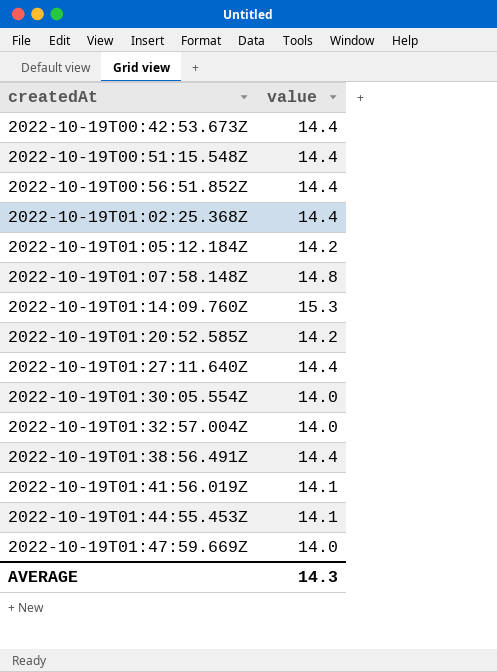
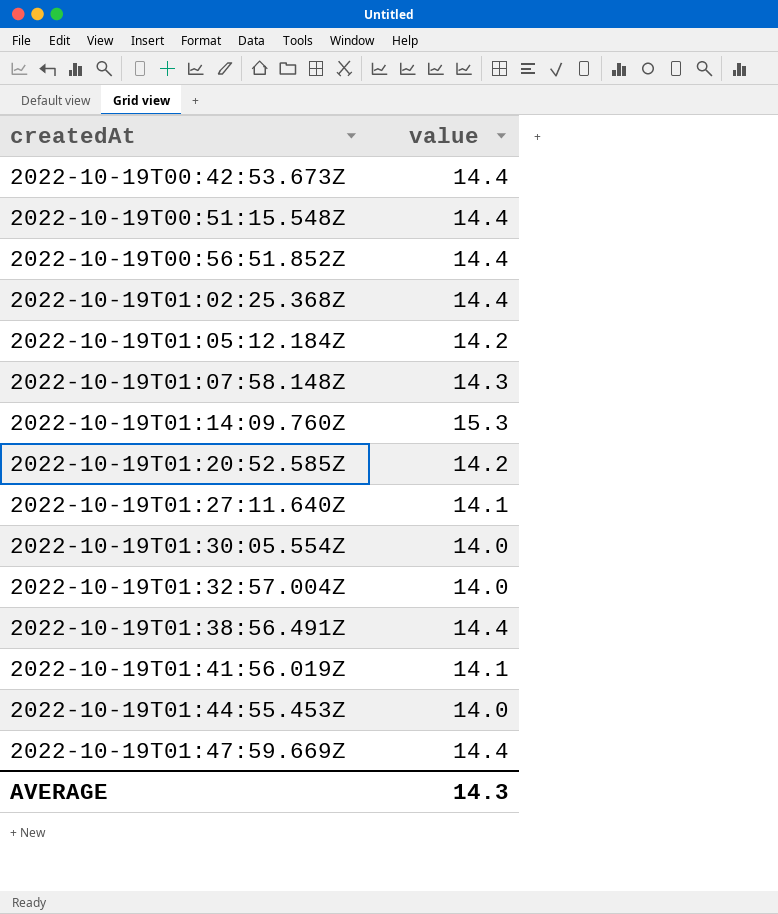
2022-10-19T01:07:58.148Z | value: 14.8 -> 14.3
2022-10-19T01:27:11.640Z | value: 14.4 -> 14.1
2022-10-19T01:44:55.453Z | value: 14.1 -> 14.0
2022-10-19T01:47:59.669Z | value: 14.0 -> 14.4

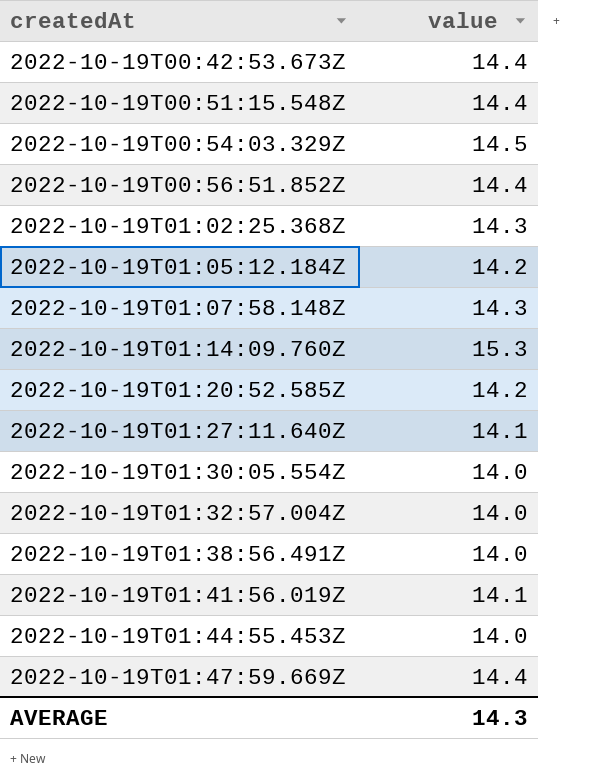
row 2022-10-19T00:54:03.329Z: none -> 14.5
2022-10-19T01:02:25.368Z | value: 14.4 -> 14.3
2022-10-19T01:38:56.491Z | value: 14.4 -> 14.0

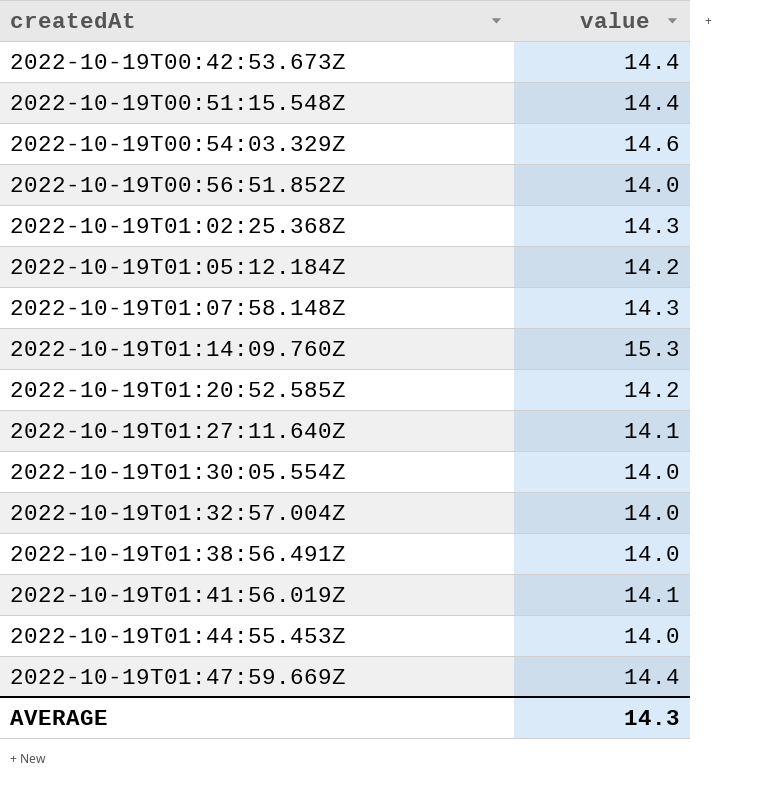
2022-10-19T00:54:03.329Z | value: 14.5 -> 14.6
2022-10-19T00:56:51.852Z | value: 14.4 -> 14.0

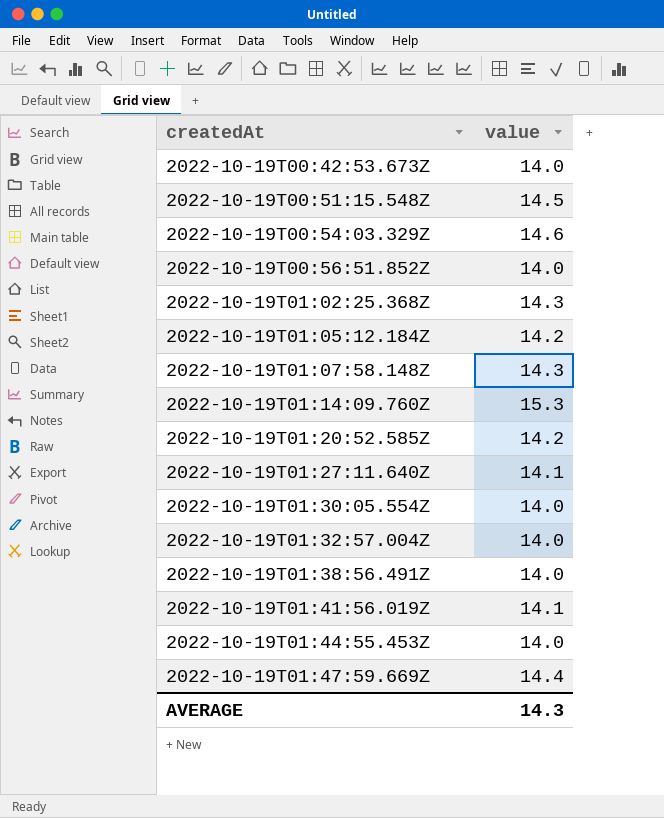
2022-10-19T00:42:53.673Z | value: 14.4 -> 14.0
2022-10-19T00:51:15.548Z | value: 14.4 -> 14.5

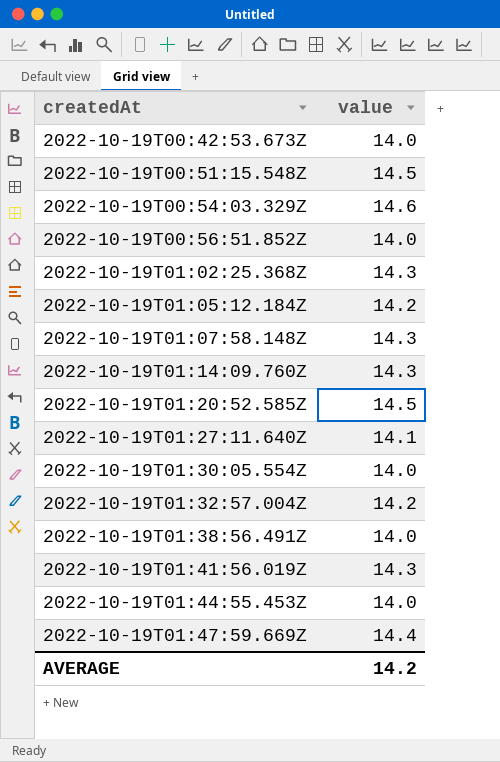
2022-10-19T01:14:09.760Z | value: 15.3 -> 14.3
2022-10-19T01:20:52.585Z | value: 14.2 -> 14.5
2022-10-19T01:32:57.004Z | value: 14.0 -> 14.2
2022-10-19T01:41:56.019Z | value: 14.1 -> 14.3
AVERAGE | value: 14.3 -> 14.2

